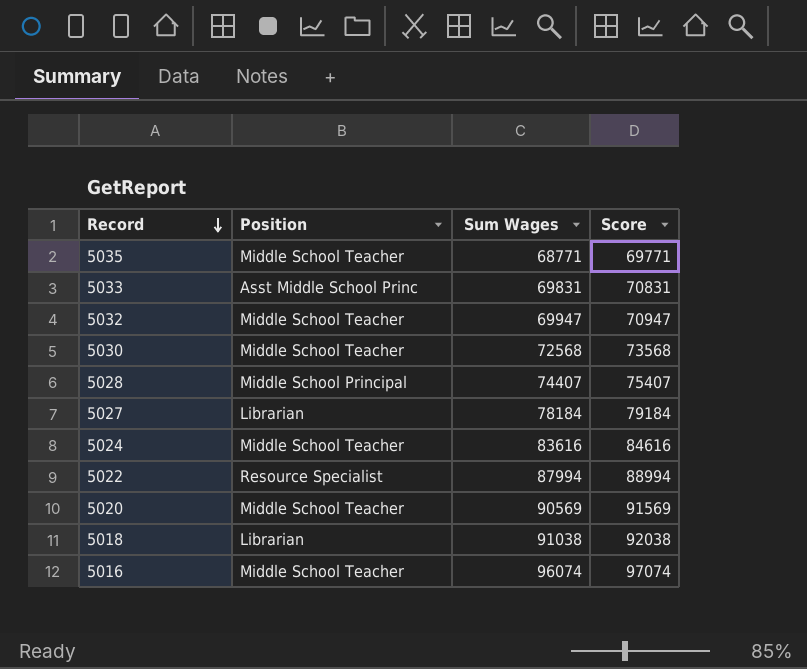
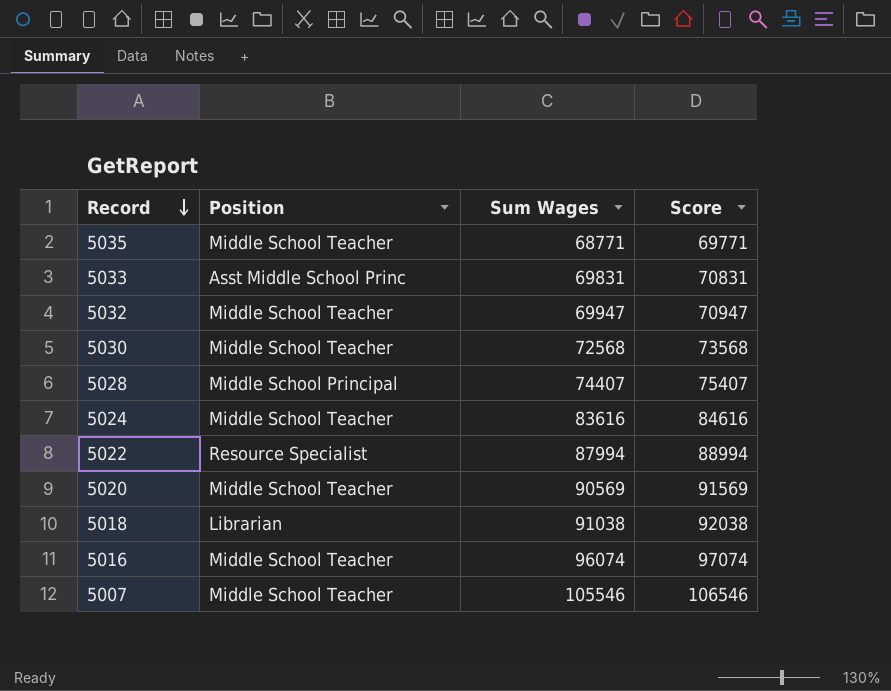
row 5027: Librarian | 78184 | 79184 -> none
row 5007: none -> Middle School Teacher | 105546 | 106546

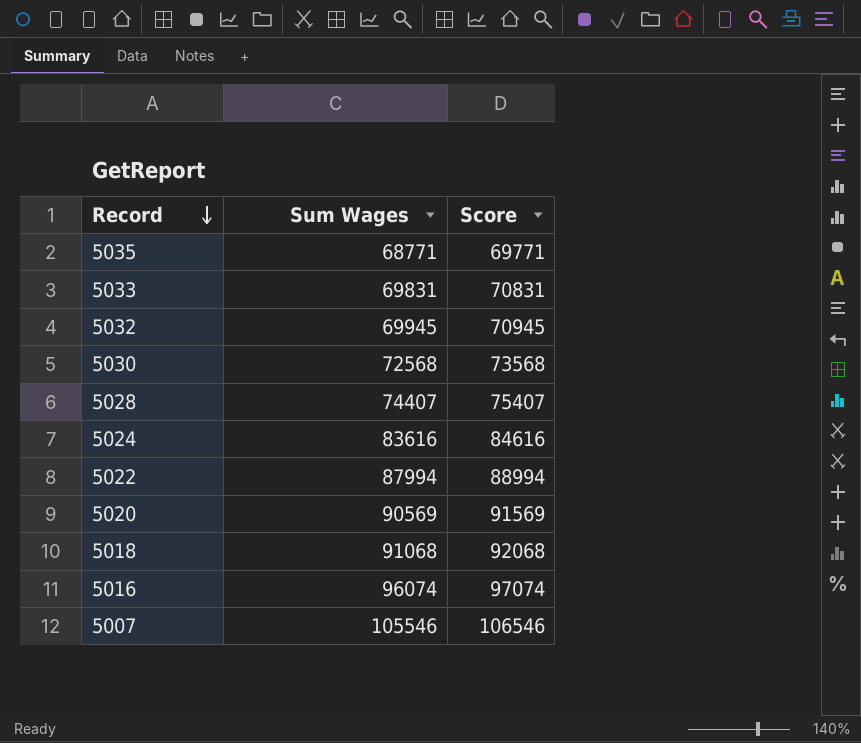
column Position | position: 2 -> none
5032 | Sum Wages: 69947 -> 69945
5032 | Score: 70947 -> 70945
5018 | Sum Wages: 91038 -> 91068
5018 | Score: 92038 -> 92068

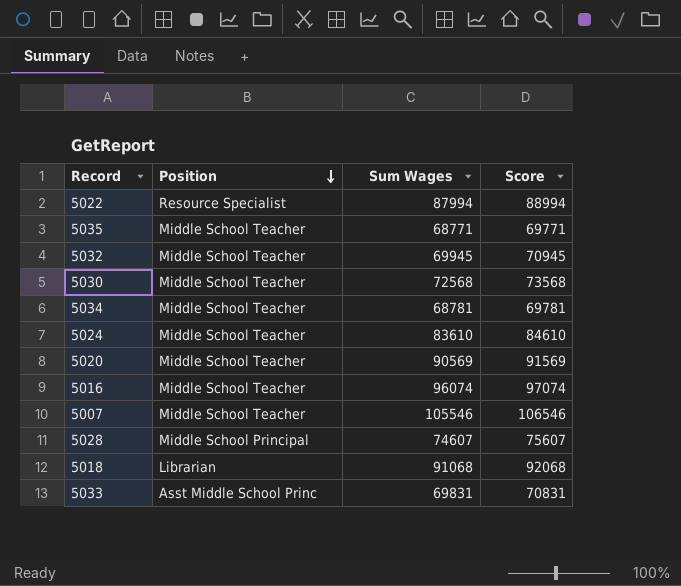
row order: Record descending -> Position descending
column Position | position: none -> 2
row 5034: none -> Middle School Teacher | 68781 | 69781
5024 | Sum Wages: 83616 -> 83610
5024 | Score: 84616 -> 84610
5028 | Sum Wages: 74407 -> 74607
5028 | Score: 75407 -> 75607

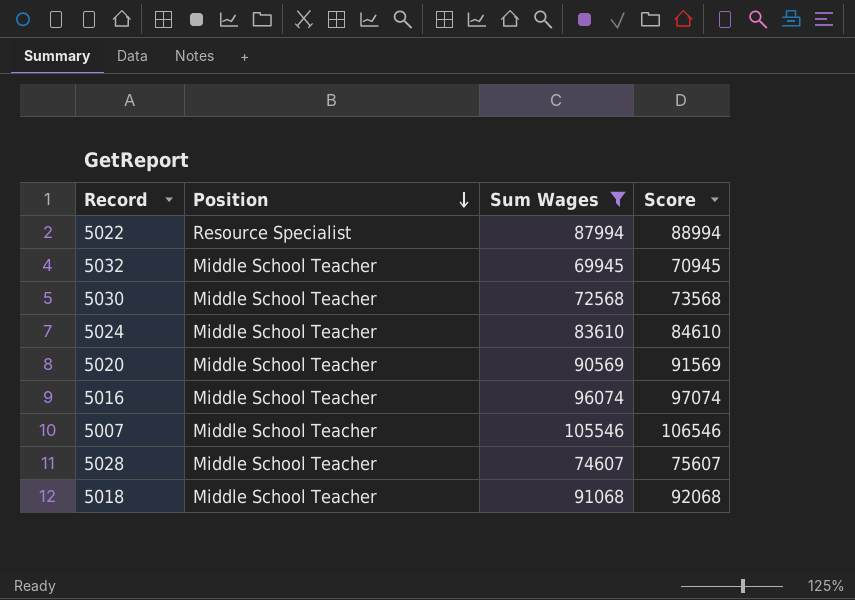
filter: none -> Sum Wages >= 69945
5028 | Position: Middle School Principal -> Middle School Teacher
5018 | Position: Librarian -> Middle School Teacher

